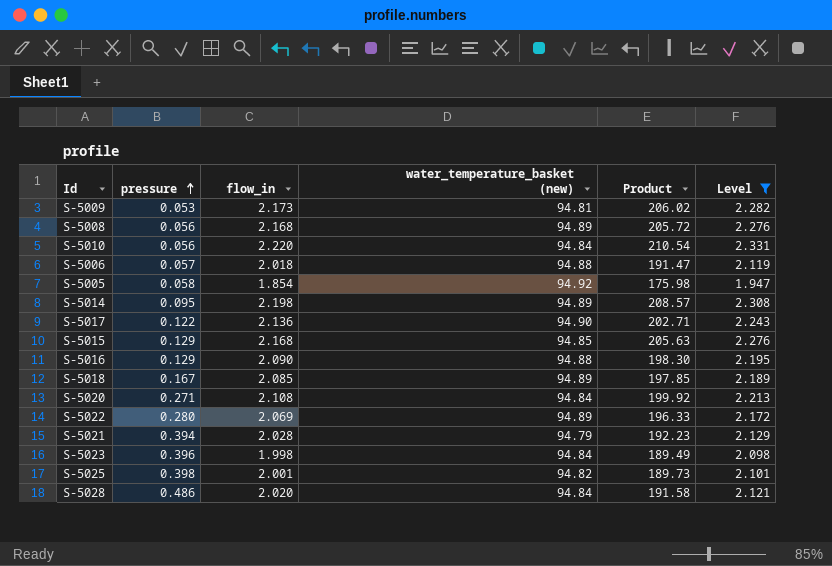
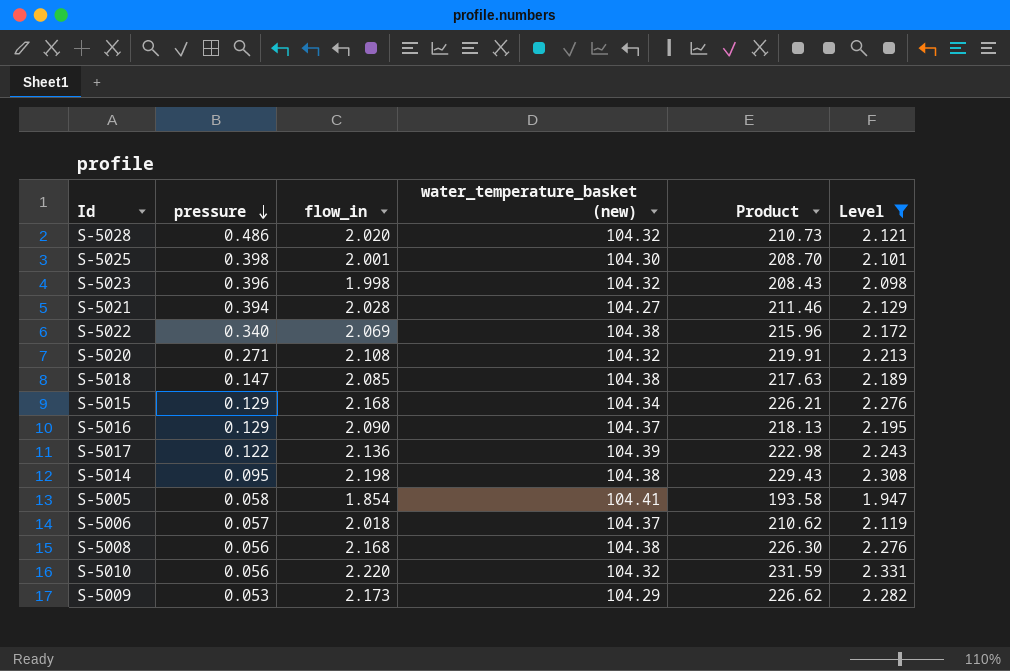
row order: pressure ascending -> pressure descending
S-5028 | water_temperature_basket (new): 94.84 -> 104.32
S-5028 | Product: 191.58 -> 210.73
S-5025 | water_temperature_basket (new): 94.82 -> 104.30
S-5025 | Product: 189.73 -> 208.70
S-5023 | water_temperature_basket (new): 94.84 -> 104.32
S-5023 | Product: 189.49 -> 208.43
S-5021 | water_temperature_basket (new): 94.79 -> 104.27
S-5021 | Product: 192.23 -> 211.46
S-5022 | pressure: 0.280 -> 0.340
S-5022 | water_temperature_basket (new): 94.89 -> 104.38
S-5022 | Product: 196.33 -> 215.96
S-5020 | water_temperature_basket (new): 94.84 -> 104.32
S-5020 | Product: 199.92 -> 219.91
S-5018 | pressure: 0.167 -> 0.147
S-5018 | water_temperature_basket (new): 94.89 -> 104.38
S-5018 | Product: 197.85 -> 217.63
S-5015 | water_temperature_basket (new): 94.85 -> 104.34
S-5015 | Product: 205.63 -> 226.21
S-5016 | water_temperature_basket (new): 94.88 -> 104.37
S-5016 | Product: 198.30 -> 218.13
S-5017 | water_temperature_basket (new): 94.90 -> 104.39
S-5017 | Product: 202.71 -> 222.98
S-5014 | water_temperature_basket (new): 94.89 -> 104.38
S-5014 | Product: 208.57 -> 229.43
S-5005 | water_temperature_basket (new): 94.92 -> 104.41
S-5005 | Product: 175.98 -> 193.58
S-5006 | water_temperature_basket (new): 94.88 -> 104.37
S-5006 | Product: 191.47 -> 210.62
S-5008 | water_temperature_basket (new): 94.89 -> 104.38
S-5008 | Product: 205.72 -> 226.30
S-5010 | water_temperature_basket (new): 94.84 -> 104.32
S-5010 | Product: 210.54 -> 231.59
S-5009 | water_temperature_basket (new): 94.81 -> 104.29
S-5009 | Product: 206.02 -> 226.62

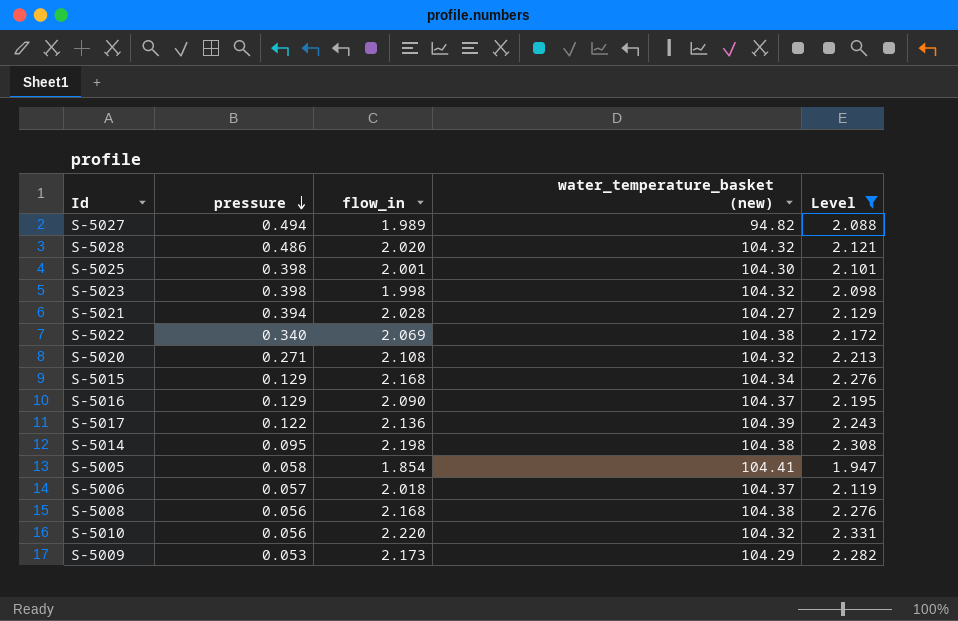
column Product | formula: [flow_in] * [water_temperature_basket (new)] -> none
row S-5018: 0.147 | 2.085 | 104.38 | 217.63 | 2.189 -> none
row S-5027: none -> 0.494 | 1.989 | 94.82 | 2.088
S-5023 | pressure: 0.396 -> 0.398

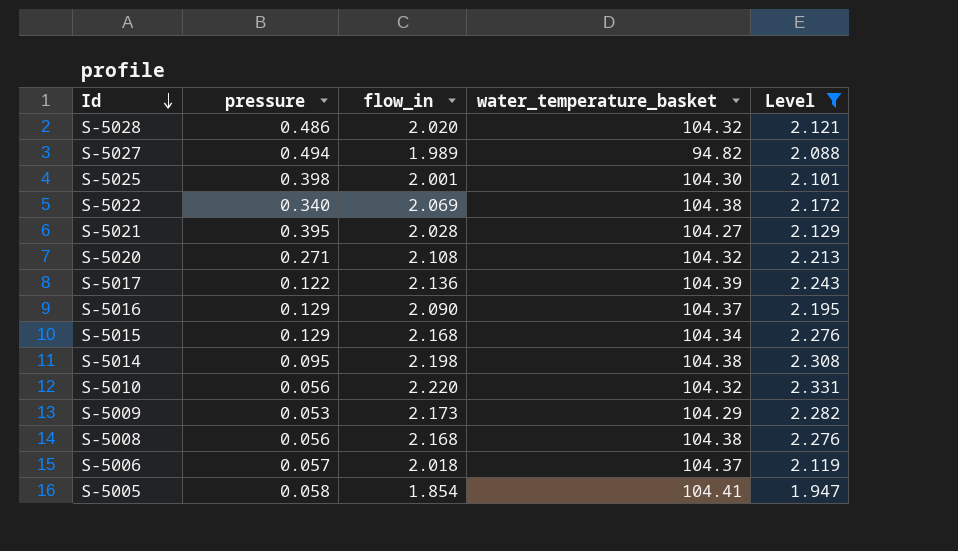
row order: pressure descending -> Id descending
column name: water_temperature_basket (new) -> water_temperature_basket
row S-5023: 0.398 | 1.998 | 104.32 | 2.098 -> none
S-5021 | pressure: 0.394 -> 0.395

